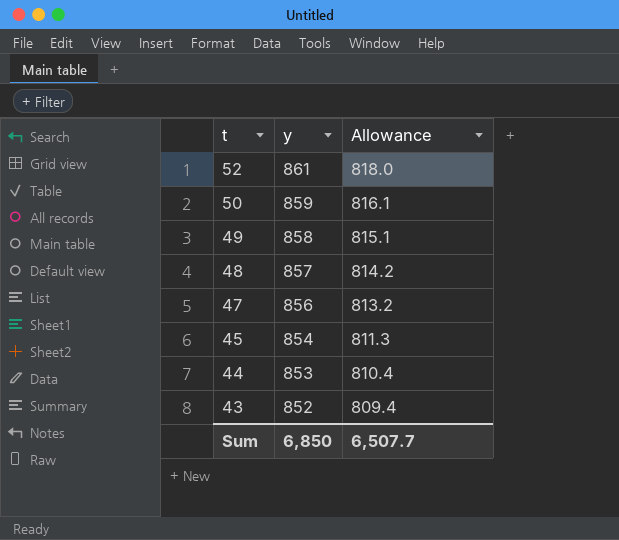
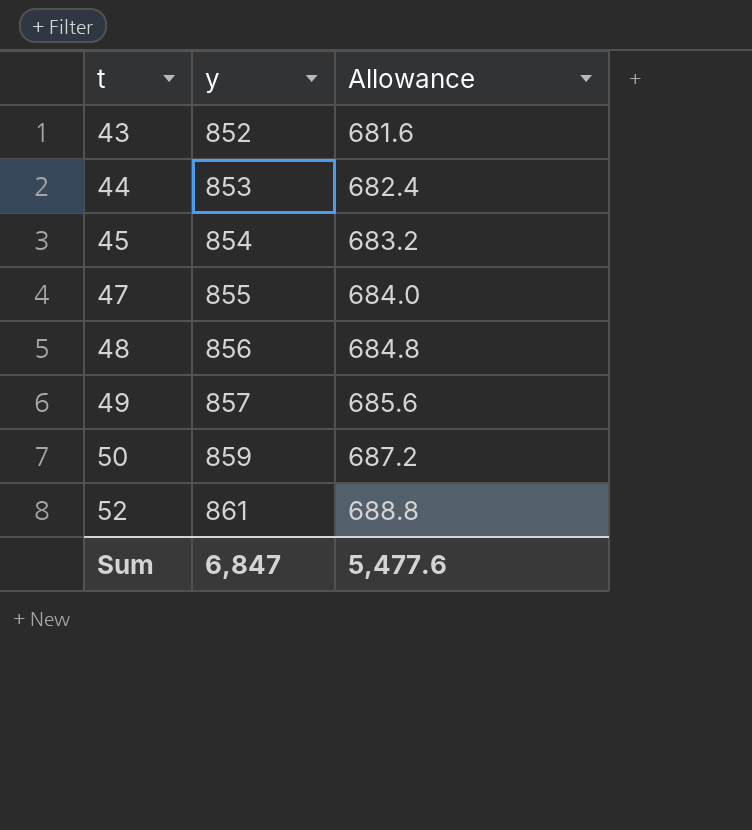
row order: t descending -> t ascending
column Allowance | formula: [y] * 0.95 -> [y] * 0.8
47 | y: 856 -> 855
48 | y: 857 -> 856
49 | y: 858 -> 857
Sum | y: 6,850 -> 6,847
Sum | Allowance: 6,507.7 -> 5,477.6

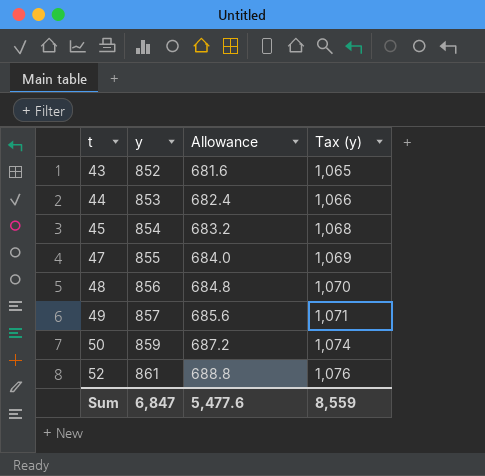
column Tax (y) | formula: none -> [y] * 1.25

